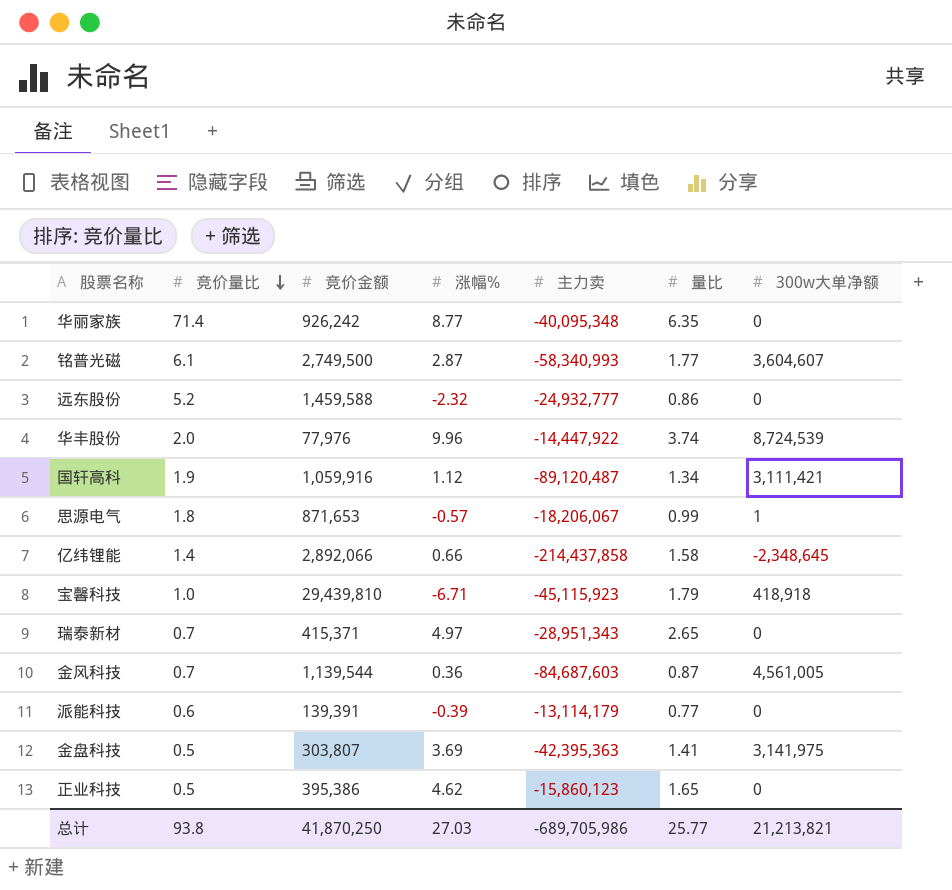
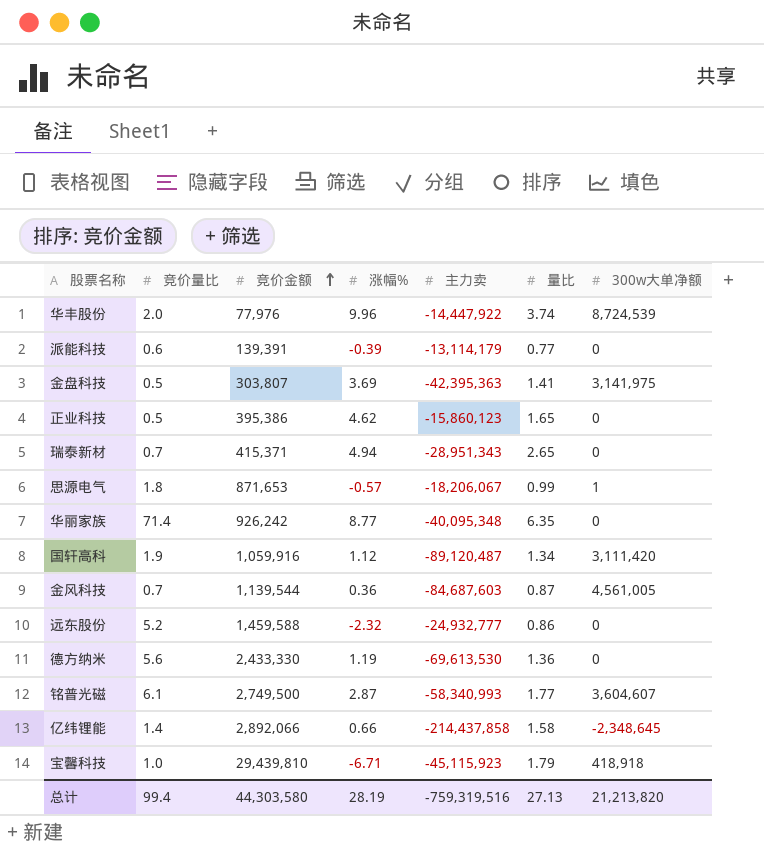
row order: 竞价量比 descending -> 竞价金额 ascending
瑞泰新材 | 涨幅%: 4.97 -> 4.94
国轩高科 | 300w大单净额: 3,111,421 -> 3,111,420
row 德方纳米: none -> 5.6 | 2,433,330 | 1.19 | -69,613,530 | 1.36 | 0
总计 | 竞价量比: 93.8 -> 99.4
总计 | 竞价金额: 41,870,250 -> 44,303,580
总计 | 涨幅%: 27.03 -> 28.19
总计 | 主力卖: -689,705,986 -> -759,319,516
总计 | 量比: 25.77 -> 27.13
总计 | 300w大单净额: 21,213,821 -> 21,213,820

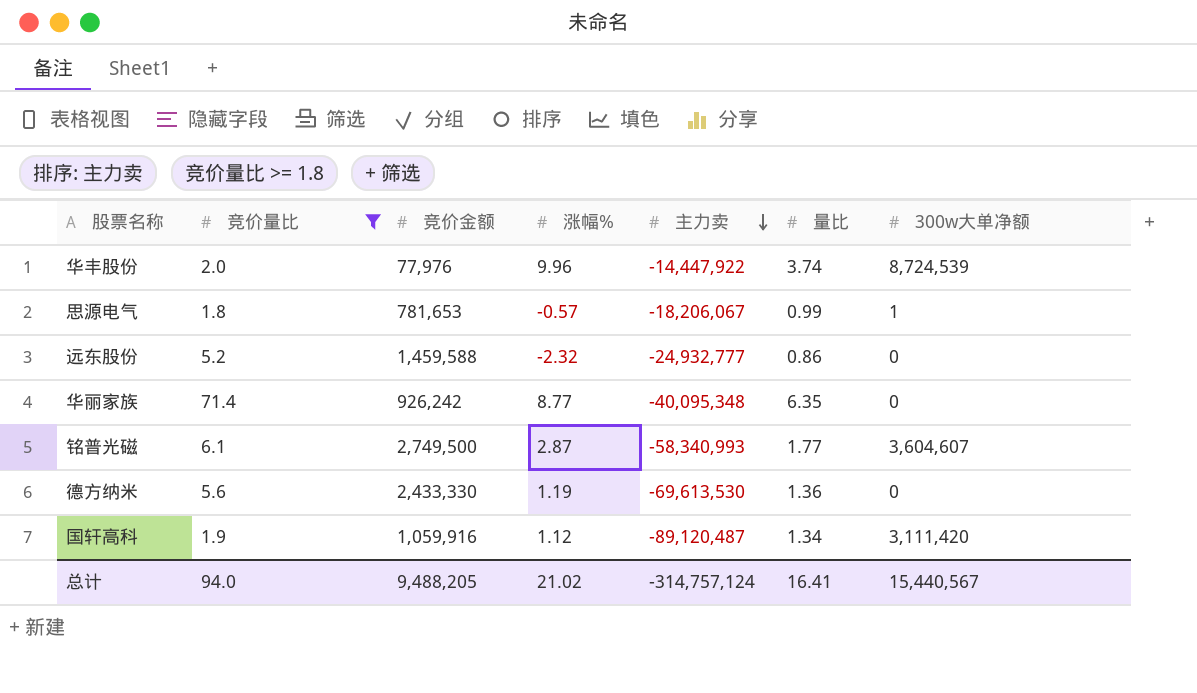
filter: none -> 竞价量比 >= 1.8
row order: 竞价金额 ascending -> 主力卖 descending
思源电气 | 竞价金额: 871,653 -> 781,653
总计 | 竞价量比: 99.4 -> 94.0
总计 | 竞价金额: 44,303,580 -> 9,488,205
总计 | 涨幅%: 28.19 -> 21.02
总计 | 主力卖: -759,319,516 -> -314,757,124
总计 | 量比: 27.13 -> 16.41
总计 | 300w大单净额: 21,213,820 -> 15,440,567

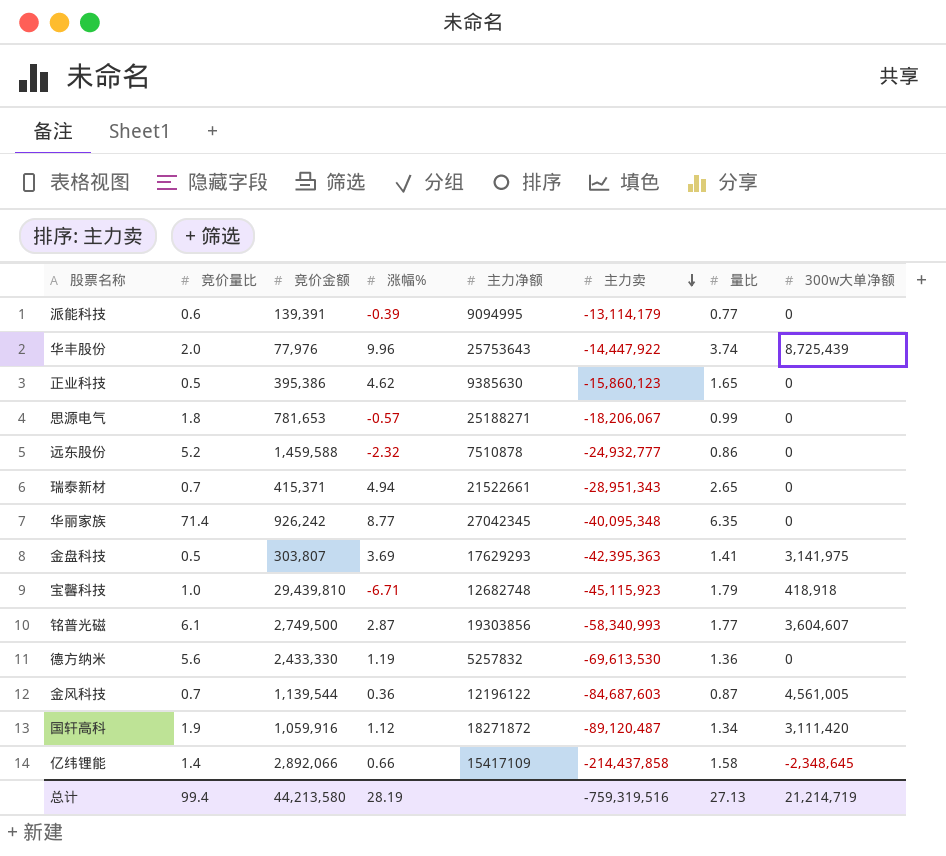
filter: 竞价量比 >= 1.8 -> none
column 主力净额 | position: none -> 5
华丰股份 | 300w大单净额: 8,724,539 -> 8,725,439
思源电气 | 300w大单净额: 1 -> 0
总计 | 竞价量比: 94.0 -> 99.4
总计 | 竞价金额: 9,488,205 -> 44,213,580
总计 | 涨幅%: 21.02 -> 28.19
总计 | 主力卖: -314,757,124 -> -759,319,516
总计 | 量比: 16.41 -> 27.13
总计 | 300w大单净额: 15,440,567 -> 21,214,719

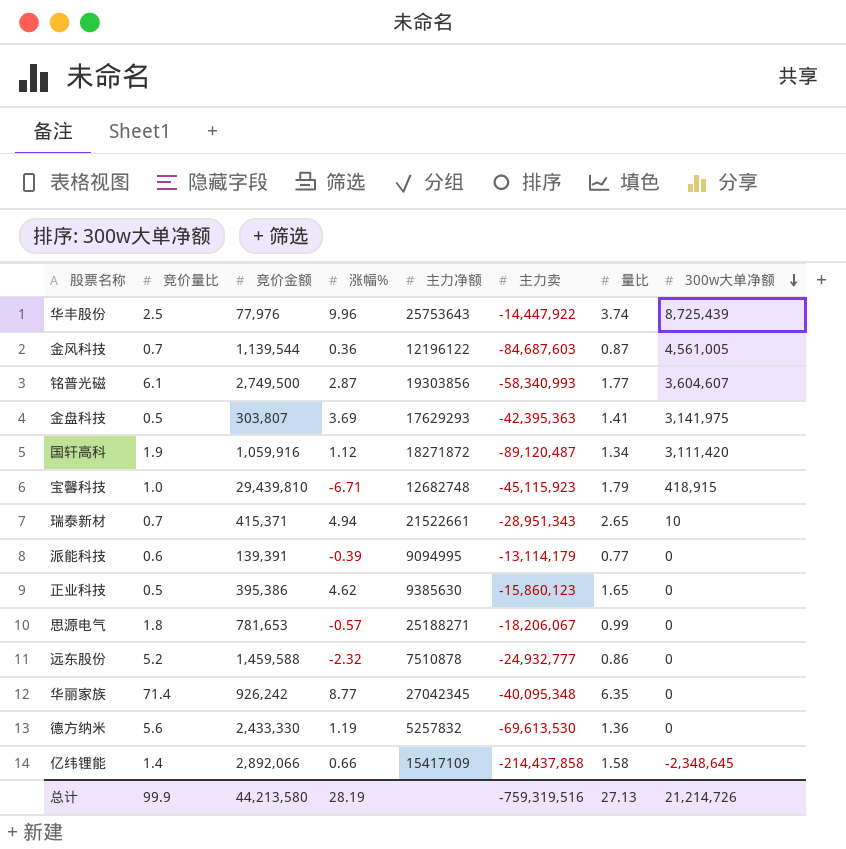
row order: 主力卖 descending -> 300w大单净额 descending
华丰股份 | 竞价量比: 2.0 -> 2.5
宝馨科技 | 300w大单净额: 418,918 -> 418,915
瑞泰新材 | 300w大单净额: 0 -> 10
总计 | 竞价量比: 99.4 -> 99.9
总计 | 300w大单净额: 21,214,719 -> 21,214,726

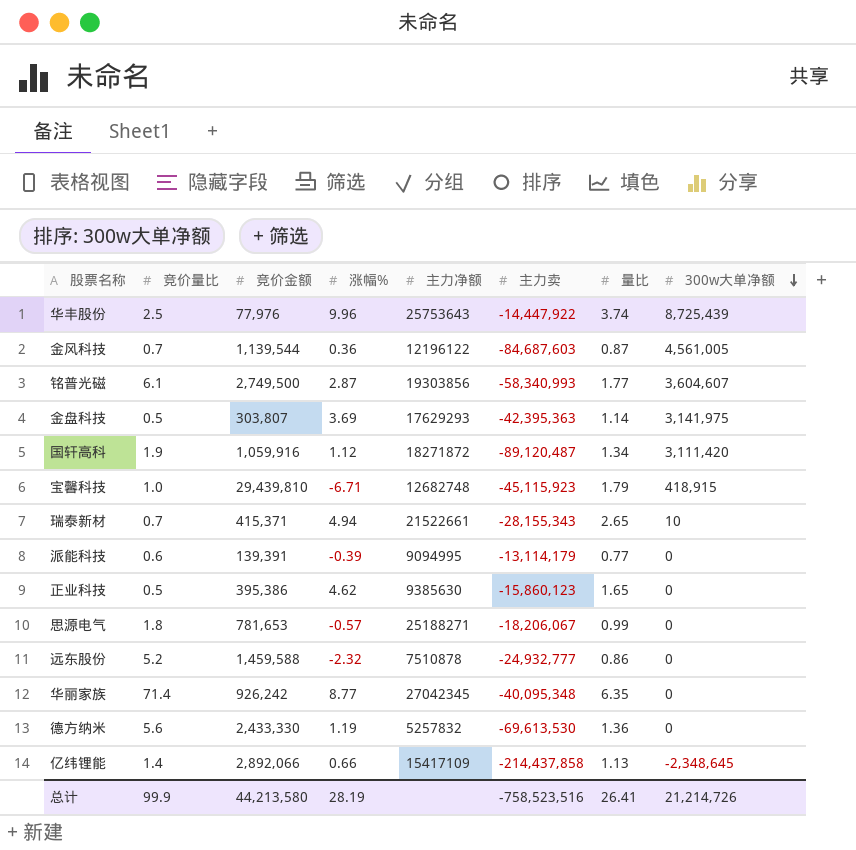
金盘科技 | 量比: 1.41 -> 1.14
瑞泰新材 | 主力卖: -28,951,343 -> -28,155,343
亿纬锂能 | 量比: 1.58 -> 1.13
总计 | 主力卖: -759,319,516 -> -758,523,516
总计 | 量比: 27.13 -> 26.41

